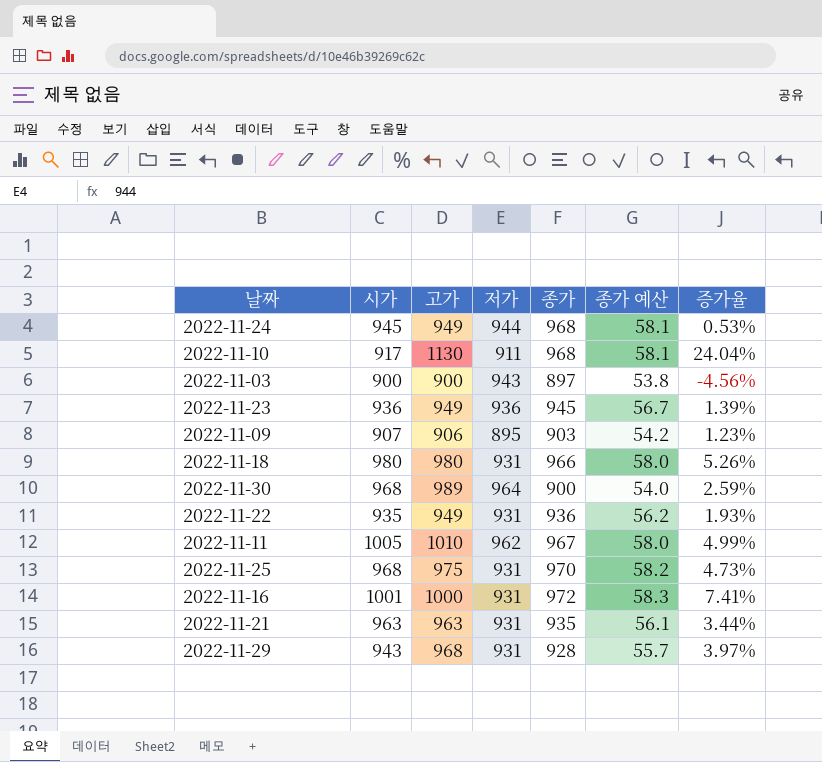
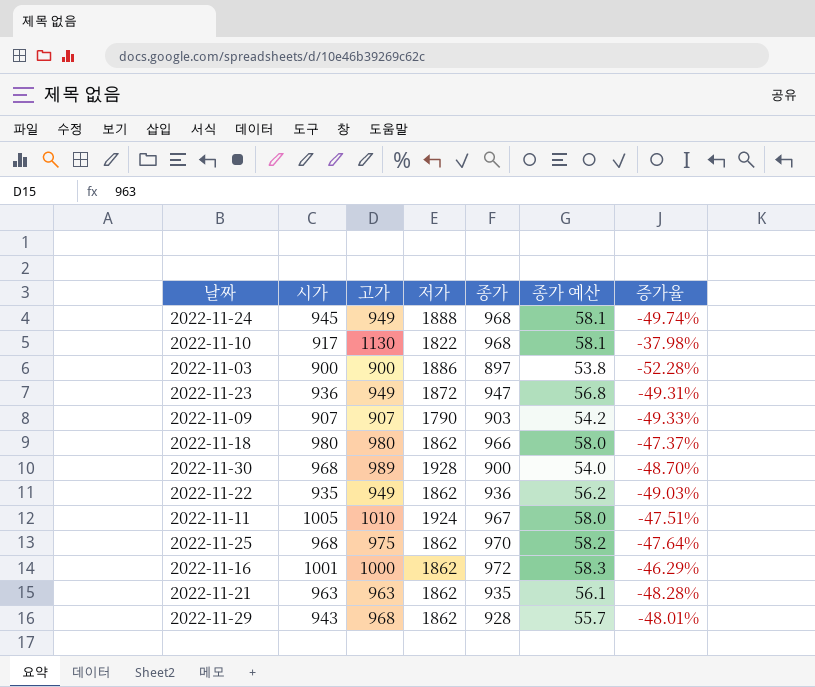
2022-11-24 | 저가: 944 -> 1888
2022-11-24 | 증가율: 0.53% -> -49.74%
2022-11-10 | 저가: 911 -> 1822
2022-11-10 | 증가율: 24.04% -> -37.98%
2022-11-03 | 저가: 943 -> 1886
2022-11-03 | 증가율: -4.56% -> -52.28%
2022-11-23 | 저가: 936 -> 1872
2022-11-23 | 종가: 945 -> 947
2022-11-23 | 종가 예산: 56.7 -> 56.8
2022-11-23 | 증가율: 1.39% -> -49.31%
2022-11-09 | 고가: 906 -> 907
2022-11-09 | 저가: 895 -> 1790
2022-11-09 | 증가율: 1.23% -> -49.33%
2022-11-18 | 저가: 931 -> 1862
2022-11-18 | 증가율: 5.26% -> -47.37%
2022-11-30 | 저가: 964 -> 1928
2022-11-30 | 증가율: 2.59% -> -48.70%
2022-11-22 | 저가: 931 -> 1862
2022-11-22 | 증가율: 1.93% -> -49.03%
2022-11-11 | 저가: 962 -> 1924
2022-11-11 | 증가율: 4.99% -> -47.51%
2022-11-25 | 저가: 931 -> 1862
2022-11-25 | 증가율: 4.73% -> -47.64%
2022-11-16 | 저가: 931 -> 1862
2022-11-16 | 증가율: 7.41% -> -46.29%
2022-11-21 | 저가: 931 -> 1862
2022-11-21 | 증가율: 3.44% -> -48.28%
2022-11-29 | 저가: 931 -> 1862
2022-11-29 | 증가율: 3.97% -> -48.01%

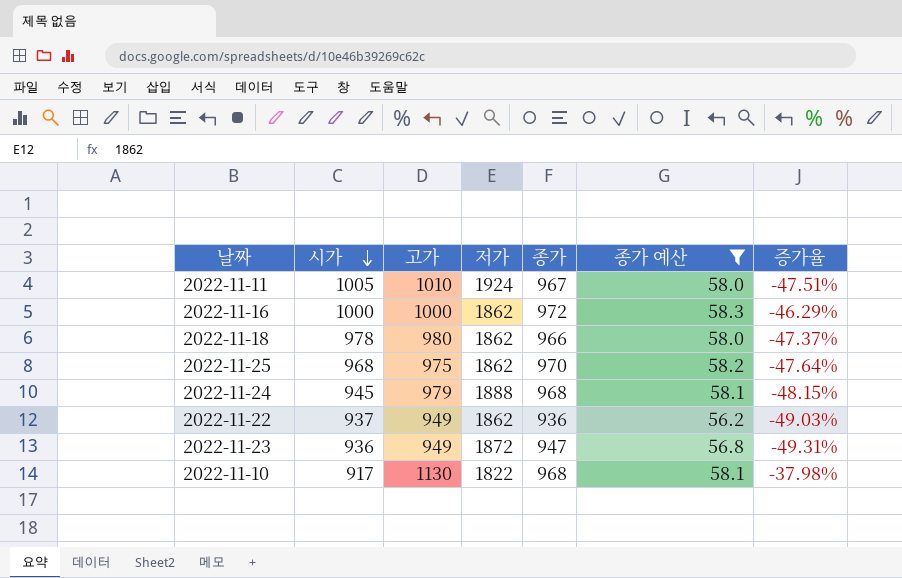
filter: none -> 종가 예산 >= 56.2
row order: none -> 시가 descending
2022-11-16 | 시가: 1001 -> 1000
2022-11-18 | 시가: 980 -> 978
2022-11-24 | 고가: 949 -> 979
2022-11-24 | 증가율: -49.74% -> -48.15%
2022-11-22 | 시가: 935 -> 937

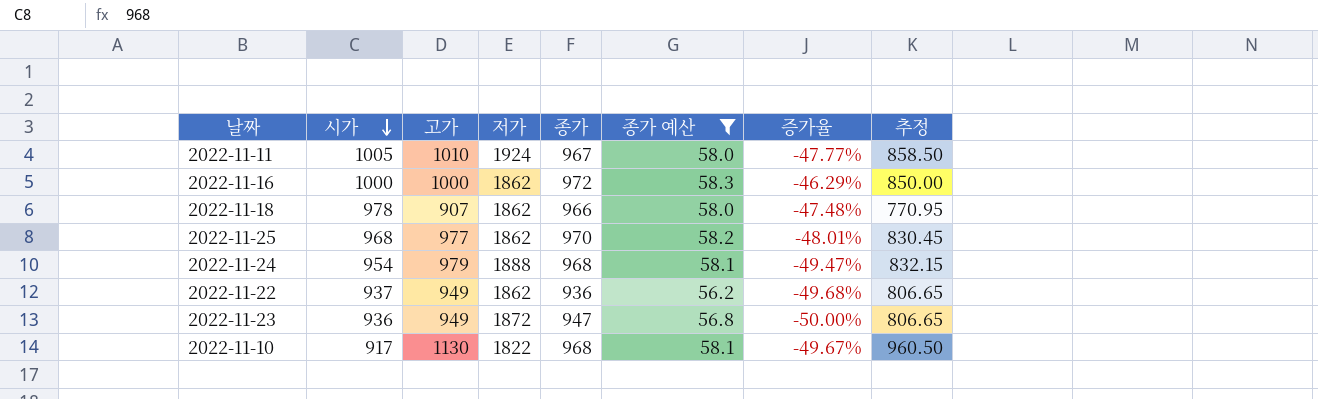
column 증가율 | formula: ([고가] - [저가]) / [저가] -> ([시가] - [저가]) / [저가]
column 추정 | formula: none -> [고가] * 0.85
2022-11-18 | 고가: 980 -> 907
2022-11-25 | 고가: 975 -> 977
2022-11-24 | 시가: 945 -> 954

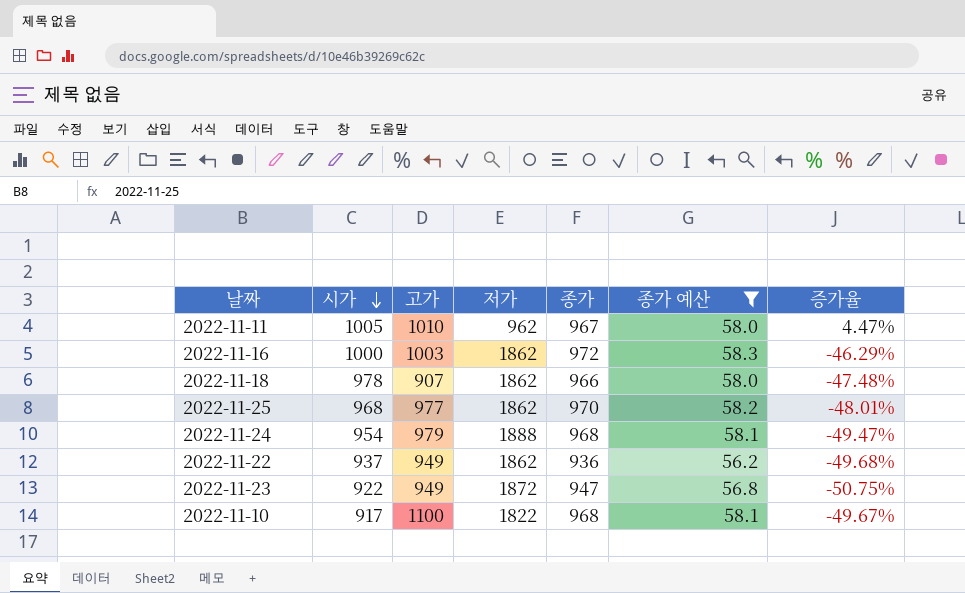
column 추정 | formula: [고가] * 0.85 -> none
2022-11-11 | 저가: 1924 -> 962
2022-11-11 | 증가율: -47.77% -> 4.47%
2022-11-16 | 고가: 1000 -> 1003
2022-11-23 | 시가: 936 -> 922
2022-11-23 | 증가율: -50.00% -> -50.75%
2022-11-10 | 고가: 1130 -> 1100

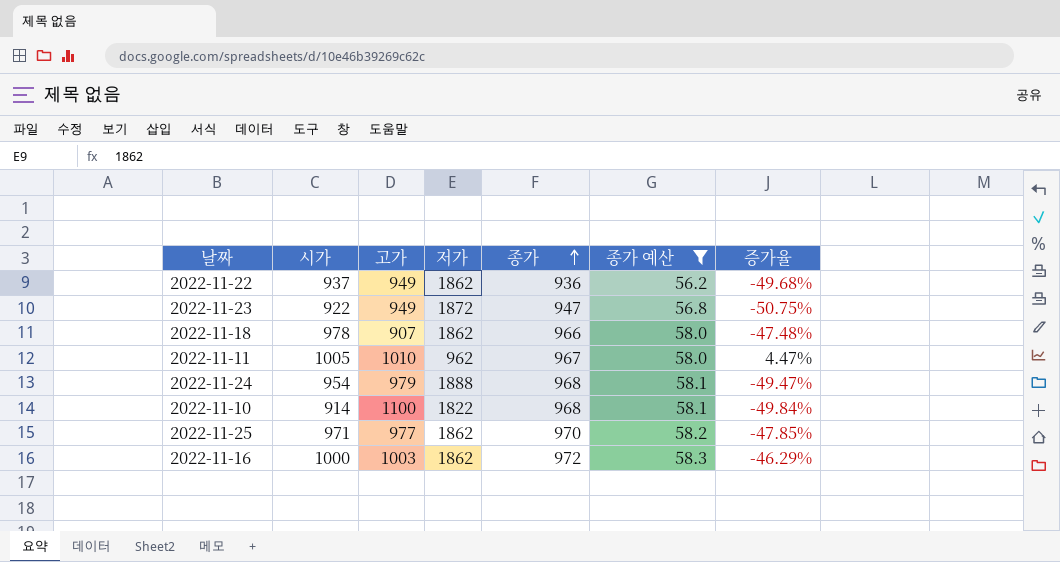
row order: 시가 descending -> 종가 ascending
2022-11-10 | 시가: 917 -> 914
2022-11-10 | 증가율: -49.67% -> -49.84%
2022-11-25 | 시가: 968 -> 971
2022-11-25 | 증가율: -48.01% -> -47.85%

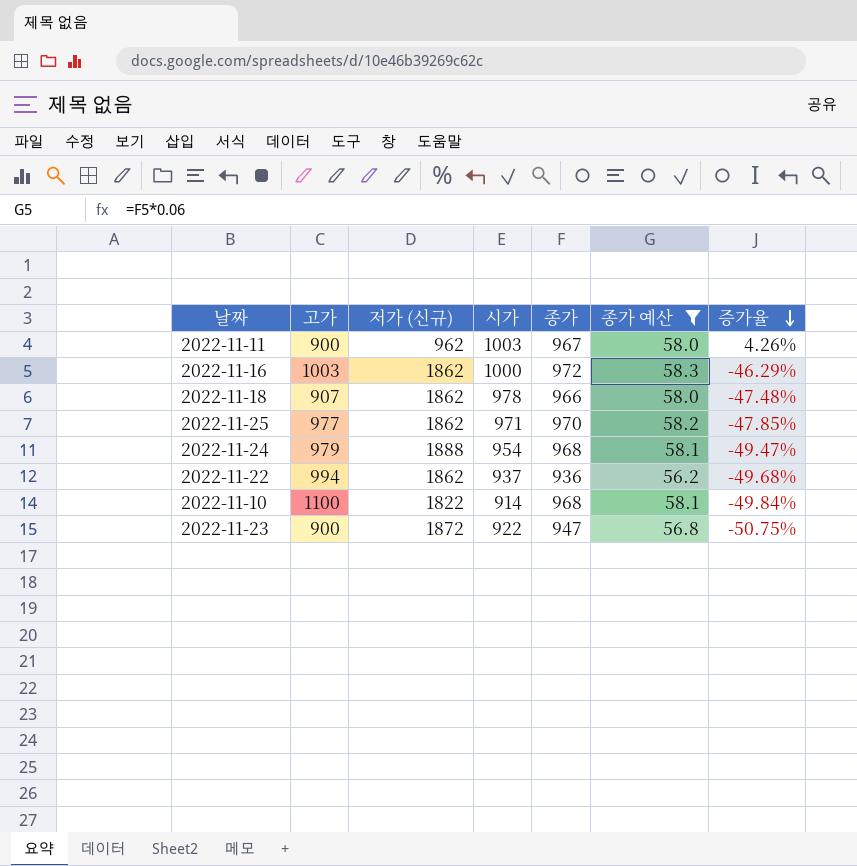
row order: 종가 ascending -> 증가율 descending
column name: 저가 -> 저가 (신규)
column 시가 | position: 2 -> 4
2022-11-11 | 고가: 1010 -> 900
2022-11-11 | 시가: 1005 -> 1003
2022-11-11 | 증가율: 4.47% -> 4.26%
2022-11-22 | 고가: 949 -> 994
2022-11-23 | 고가: 949 -> 900

